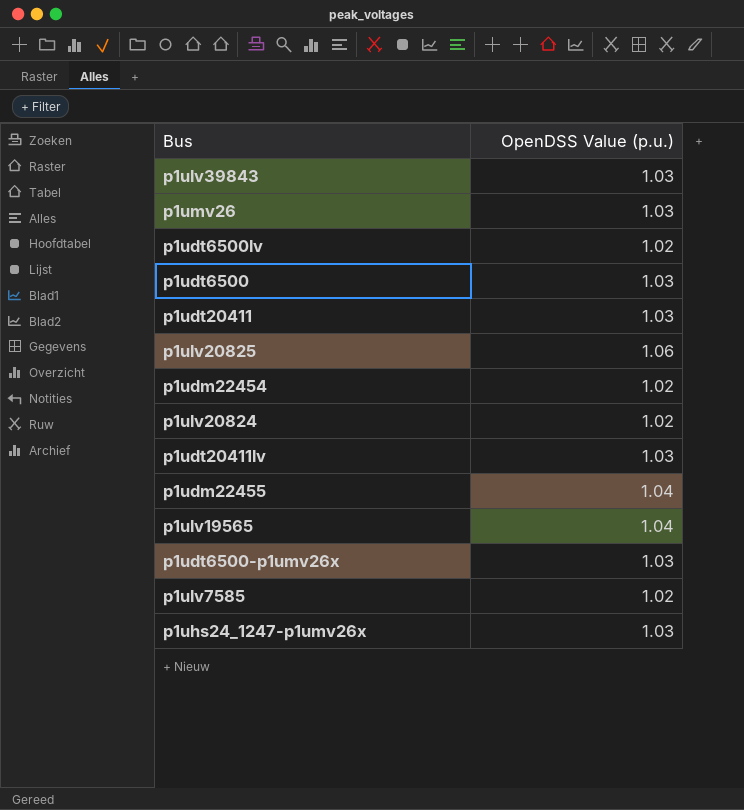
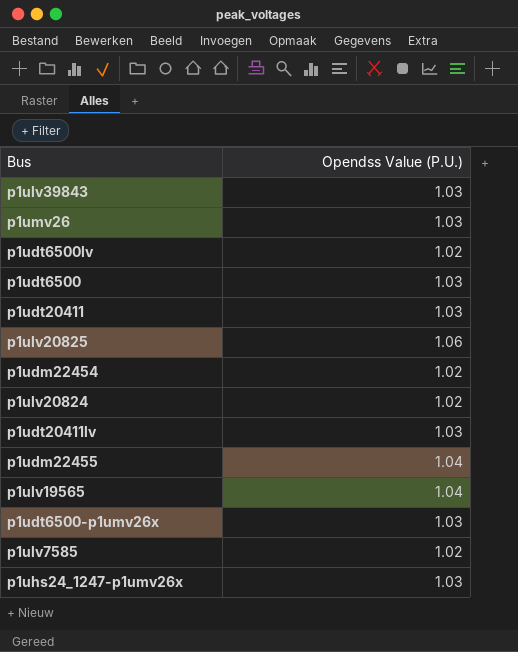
column name: OpenDSS Value (p.u.) -> Opendss Value (P.U.)

